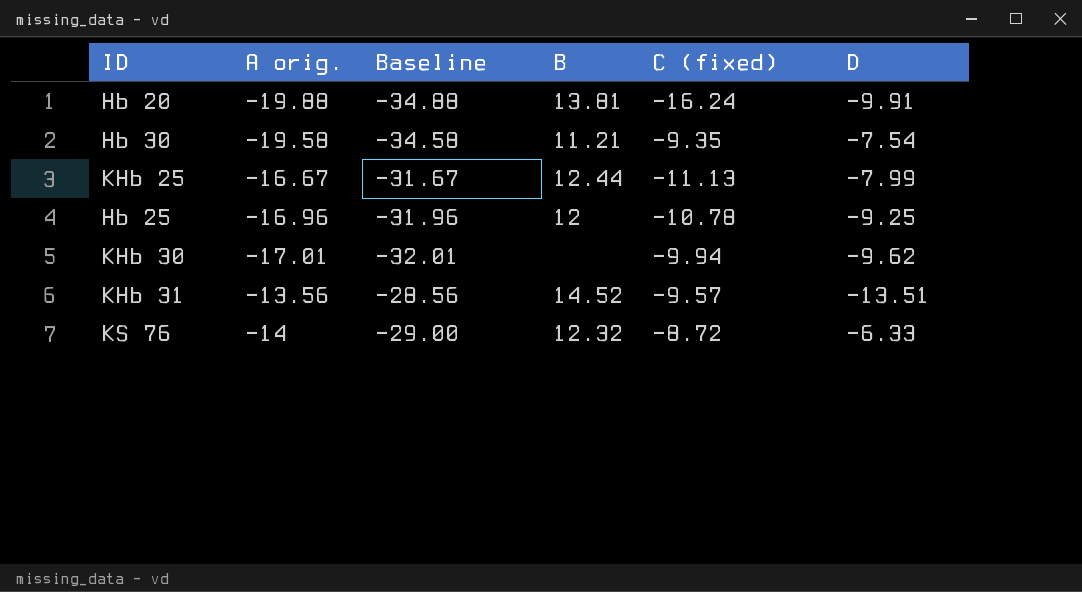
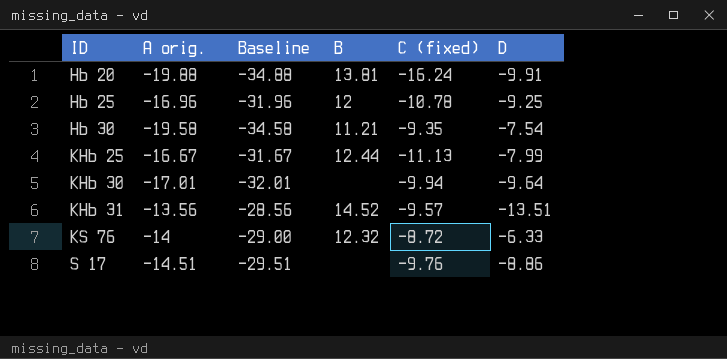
row order: none -> ID ascending
KHb 30 | D: -9.62 -> -9.64
row S 17: none -> -14.51 | -29.51 | none | -9.76 | -8.86

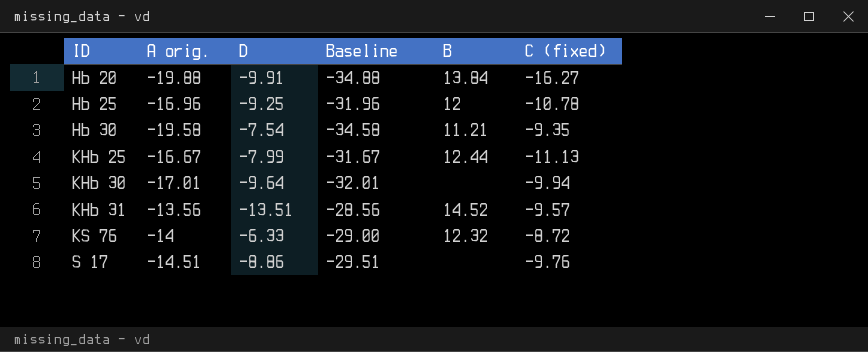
column D | position: 6 -> 3
Hb 20 | B: 13.81 -> 13.84
Hb 20 | C (fixed): -16.24 -> -16.27

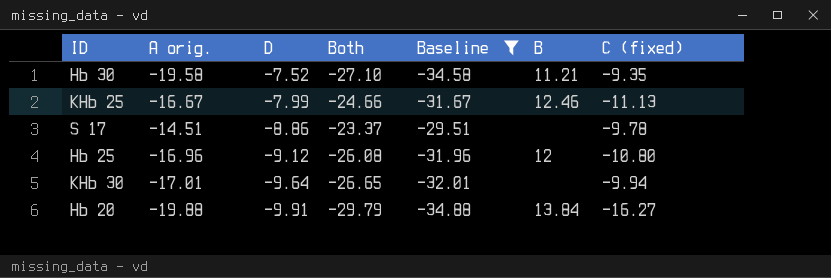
filter: none -> Baseline <= -29.51
row order: ID ascending -> D descending
column Both | formula: none -> [A orig.] + [D]
Hb 30 | D: -7.54 -> -7.52
KHb 25 | B: 12.44 -> 12.46
S 17 | C (fixed): -9.76 -> -9.78
Hb 25 | D: -9.25 -> -9.12
Hb 25 | C (fixed): -10.78 -> -10.80

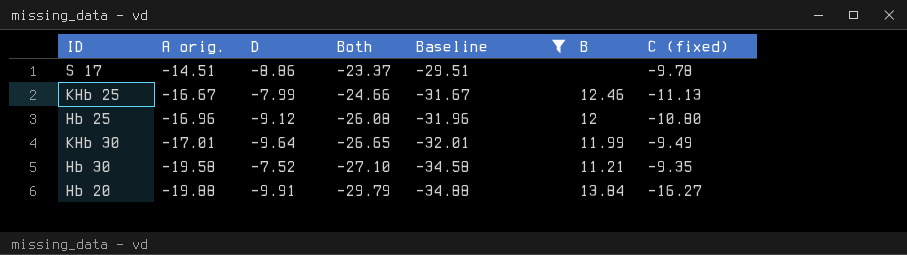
row order: D descending -> A orig. descending
KHb 30 | B: none -> 11.99
KHb 30 | C (fixed): -9.94 -> -9.49

